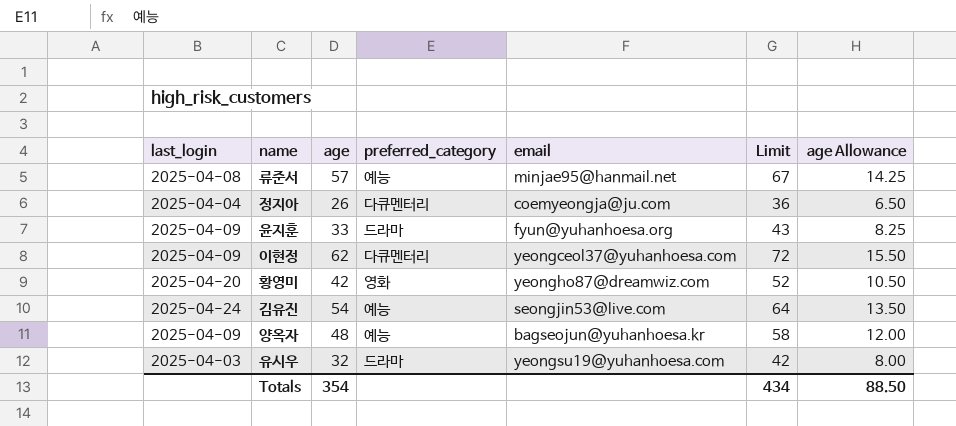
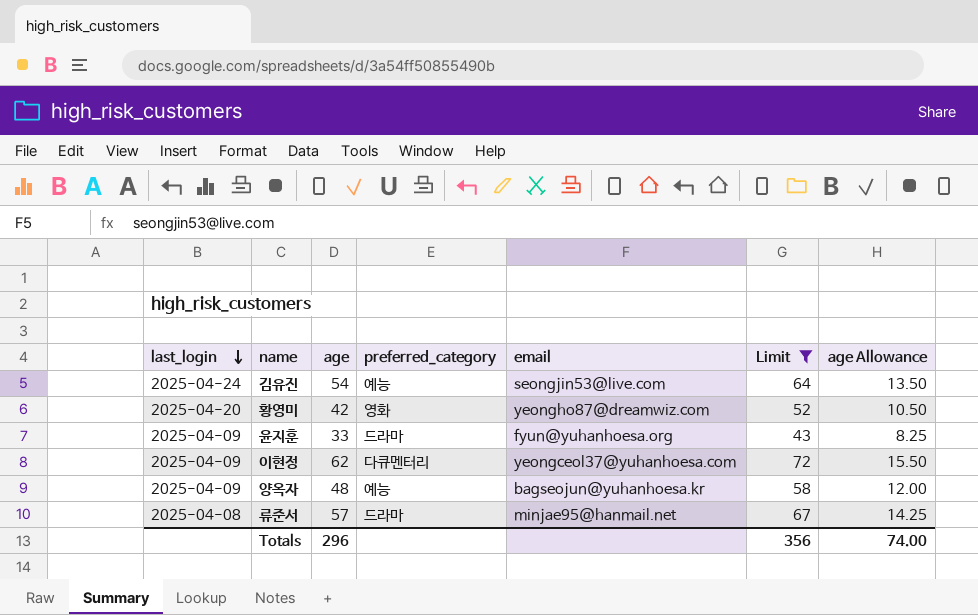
filter: none -> Limit >= 43
row order: none -> last_login descending
류준서 | preferred_category: 예능 -> 드라마
Totals | age: 354 -> 296
Totals | Limit: 434 -> 356
Totals | age Allowance: 88.50 -> 74.00

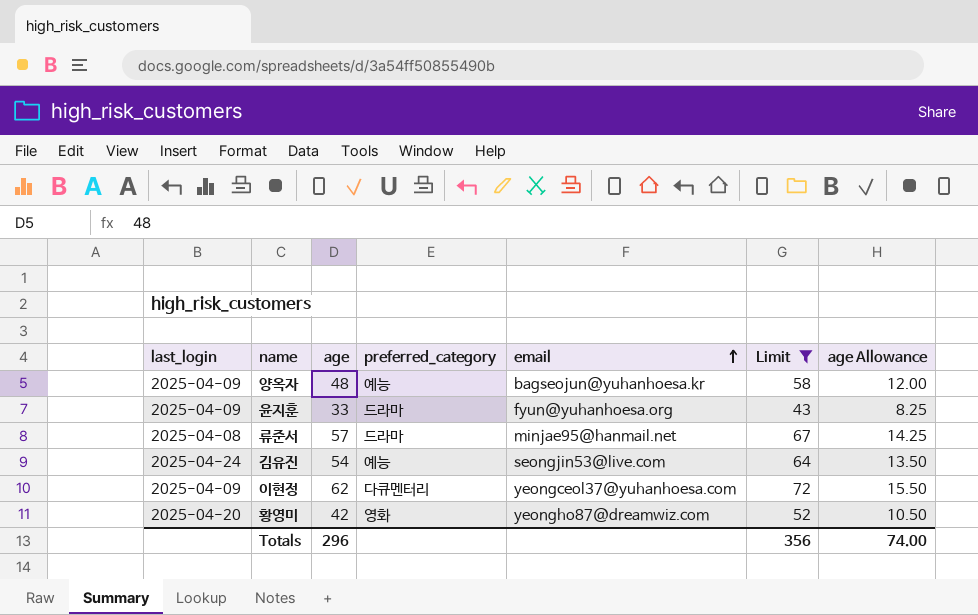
row order: last_login descending -> email ascending

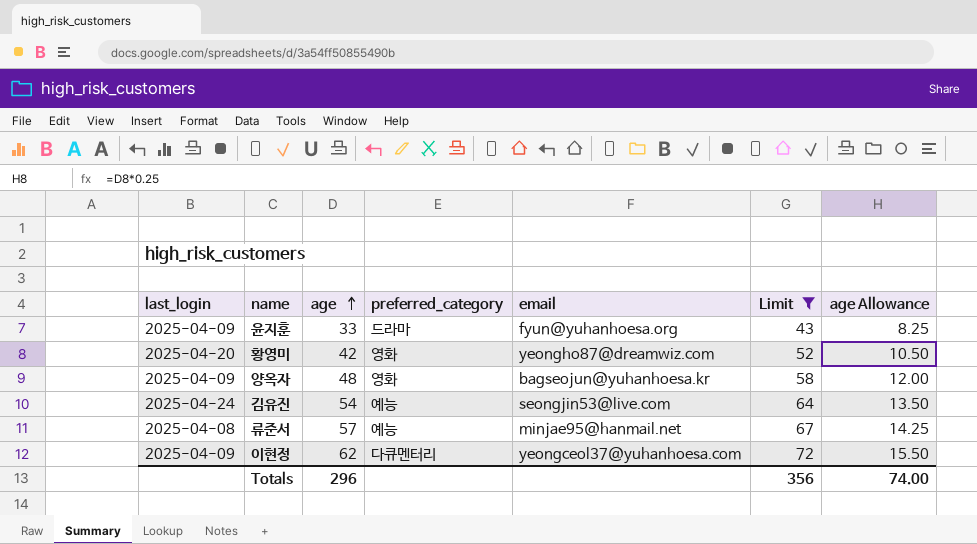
row order: email ascending -> age ascending
양옥자 | preferred_category: 예능 -> 영화
류준서 | preferred_category: 드라마 -> 예능

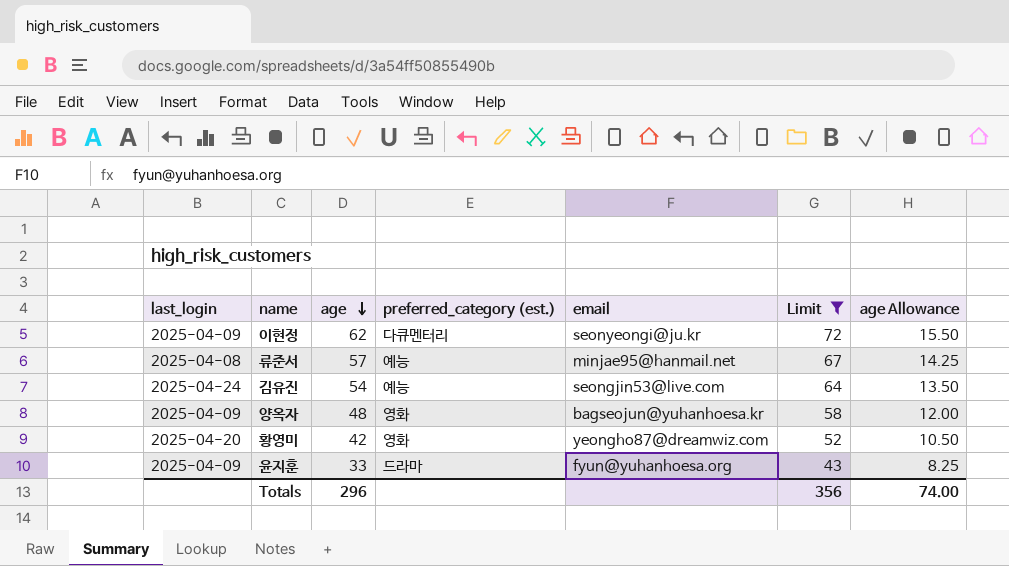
row order: age ascending -> age descending
column name: preferred_category -> preferred_category (est.)
이현정 | email: yeongceol37@yuhanhoesa.com -> seonyeongi@ju.kr

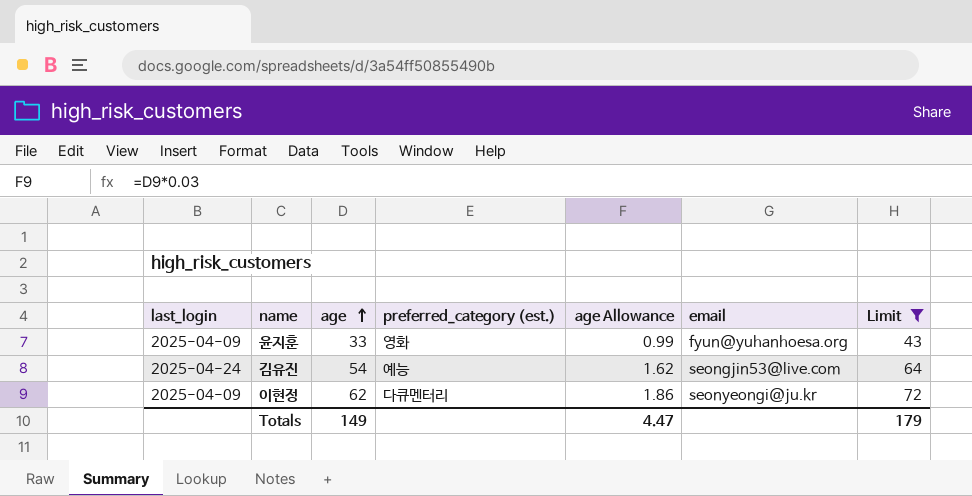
row order: age descending -> age ascending
column age Allowance | formula: [age] * 0.25 -> [age] * 0.03
column age Allowance | position: 7 -> 5
row 류준서: 2025-04-08 | 57 | 예능 | minjae95@hanmail.net | 67 | 14.25 -> none
row 양옥자: 2025-04-09 | 48 | 영화 | bagseojun@yuhanhoesa.kr | 58 | 12.00 -> none
row 황영미: 2025-04-20 | 42 | 영화 | yeongho87@dreamwiz.com | 52 | 10.50 -> none
윤지훈 | preferred_category (est.): 드라마 -> 영화
Totals | age: 296 -> 149
Totals | age Allowance: 74.00 -> 4.47
Totals | Limit: 356 -> 179

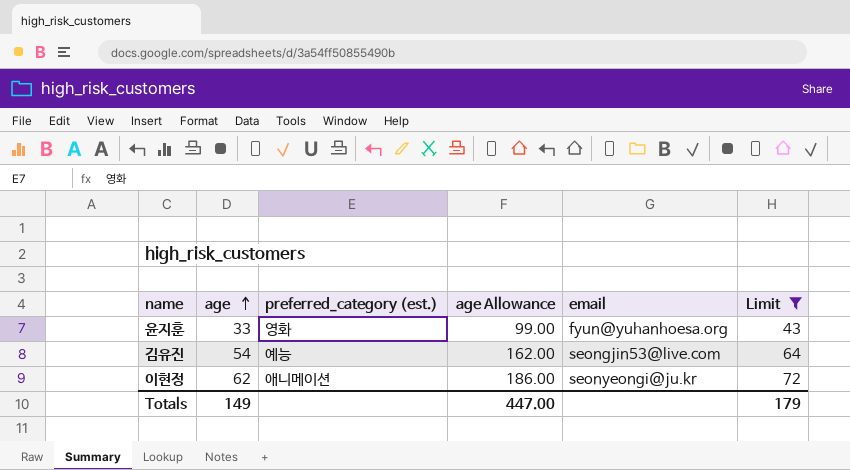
column last_login | position: 1 -> none
column age Allowance | formula: [age] * 0.03 -> [age] * 3
이현정 | preferred_category (est.): 다큐멘터리 -> 애니메이션
Totals | age Allowance: 4.47 -> 447.00

